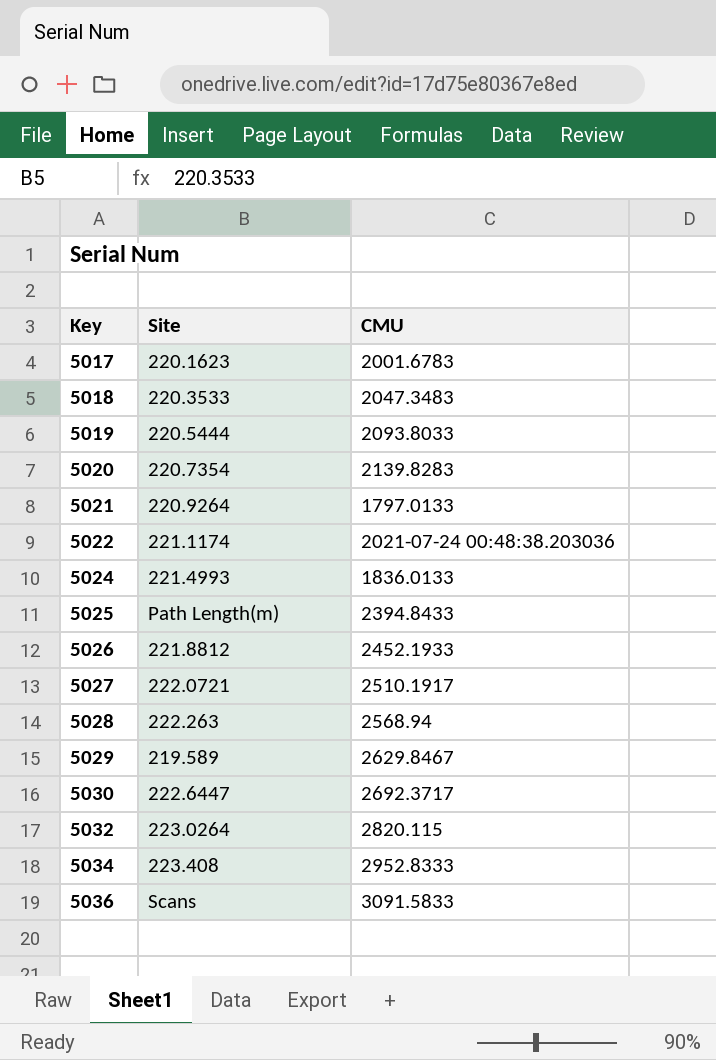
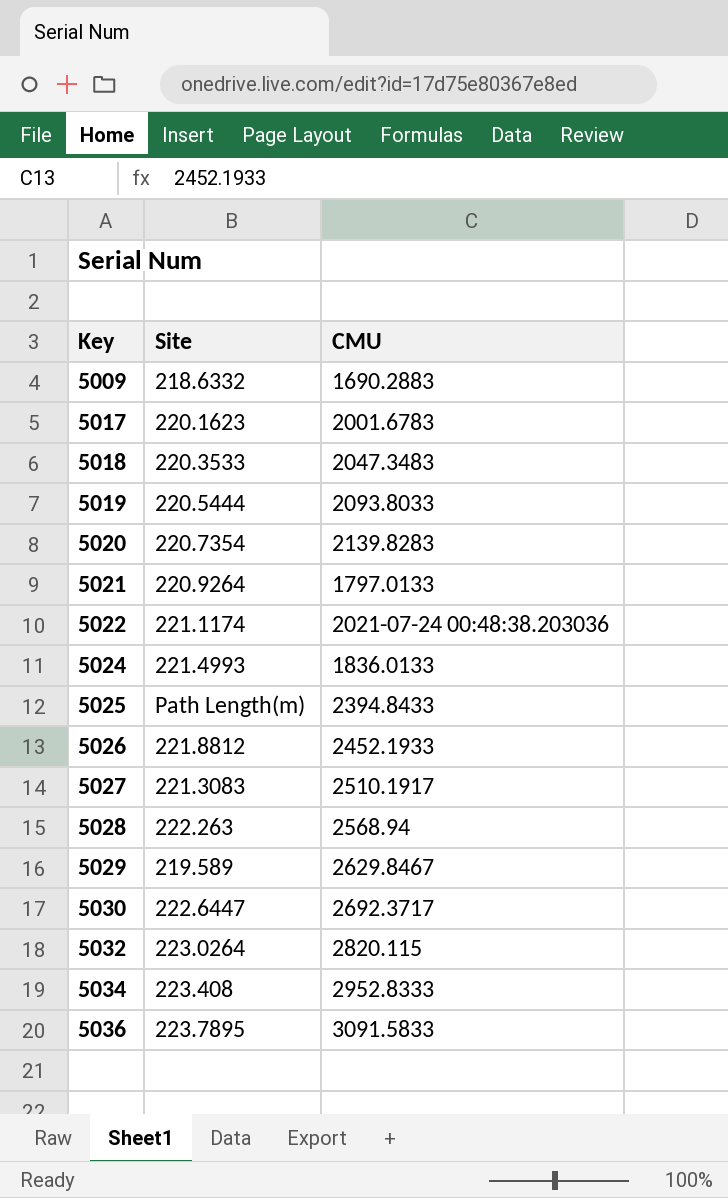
row 5009: none -> 218.6332 | 1690.2883
5027 | Site: 222.0721 -> 221.3083
5036 | Site: Scans -> 223.7895

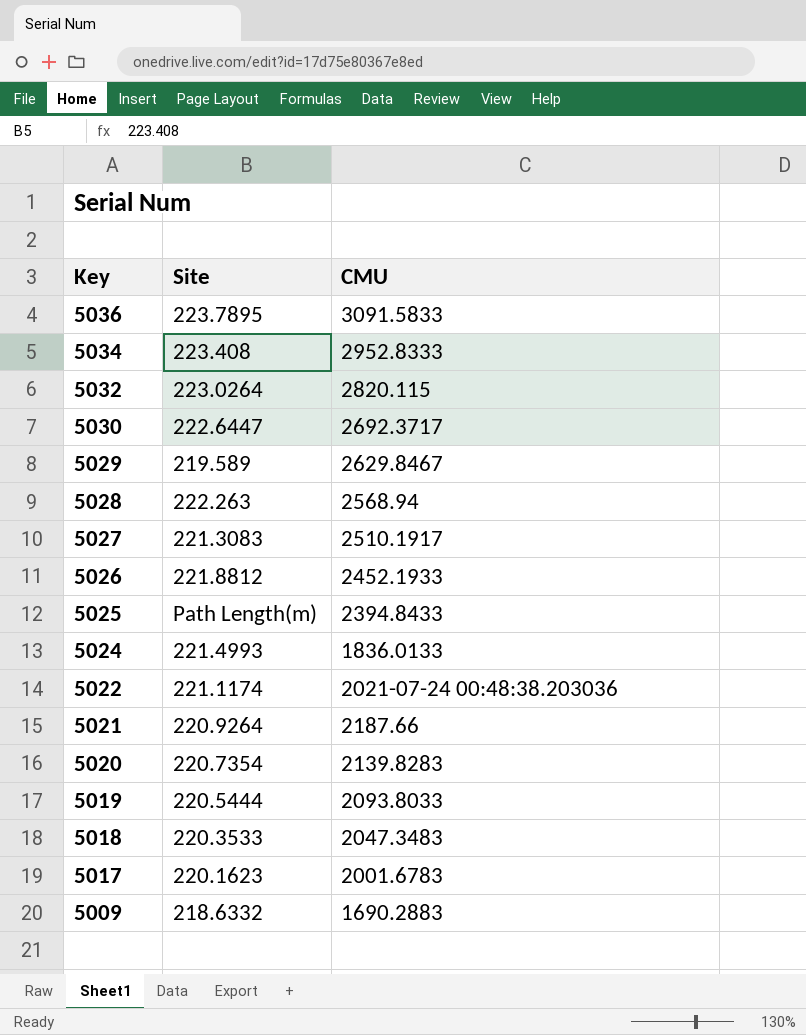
row order: Key ascending -> Key descending
5021 | CMU: 1797.0133 -> 2187.66

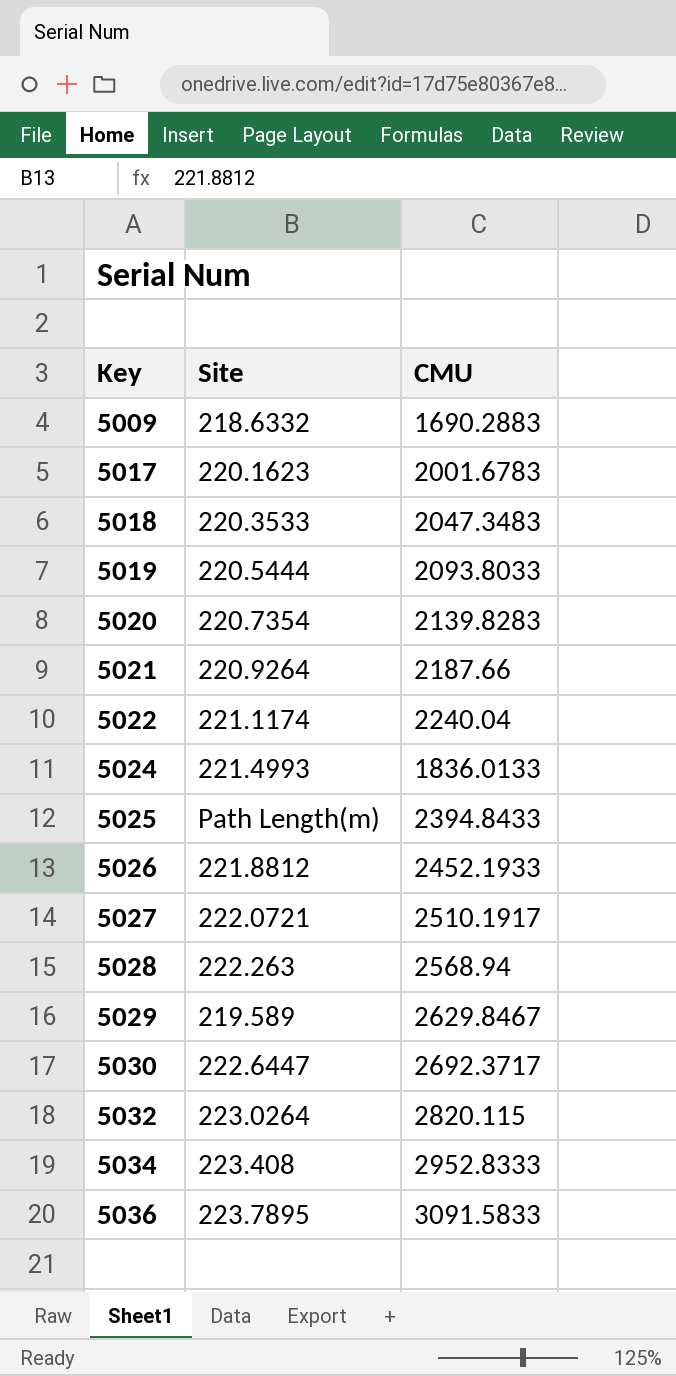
row order: Key descending -> Key ascending
5022 | CMU: 2021-07-24 00:48:38.203036 -> 2240.04
5027 | Site: 221.3083 -> 222.0721

